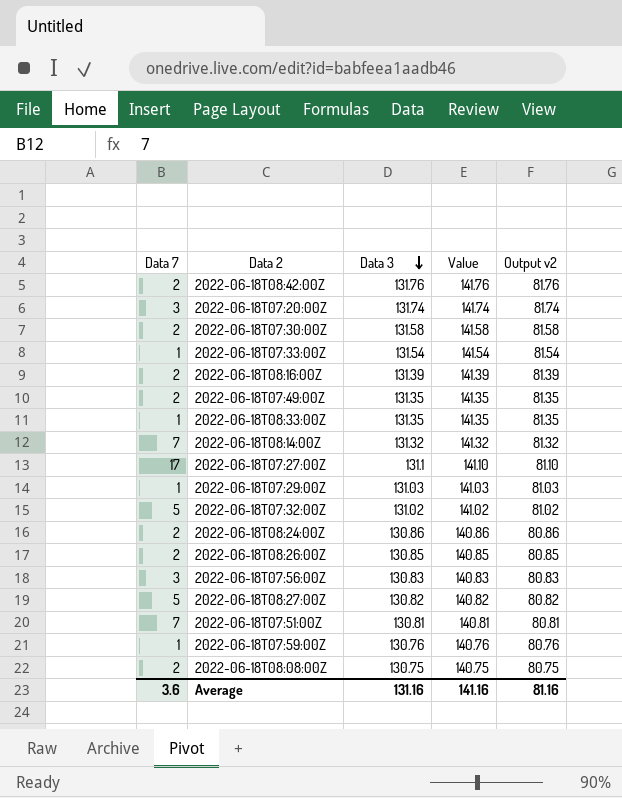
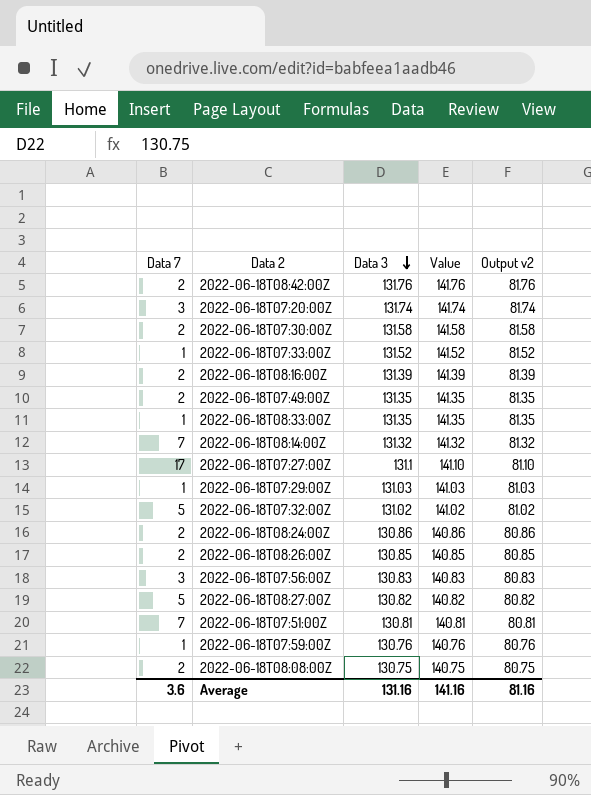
2022-06-18T07:33:00Z | Data 3: 131.54 -> 131.52
2022-06-18T07:33:00Z | Value: 141.54 -> 141.52
2022-06-18T07:33:00Z | Output v2: 81.54 -> 81.52

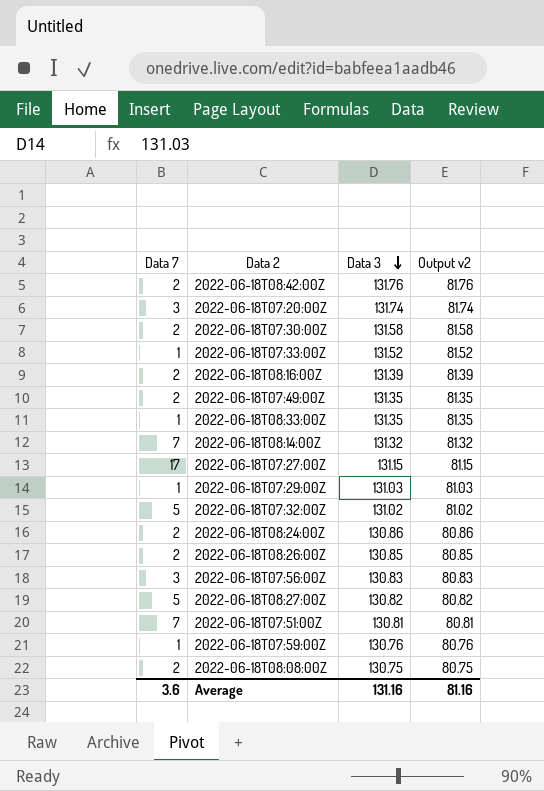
column Value | formula: [Data 3] + 10 -> none
2022-06-18T07:27:00Z | Data 3: 131.1 -> 131.15
2022-06-18T07:27:00Z | Output v2: 81.10 -> 81.15

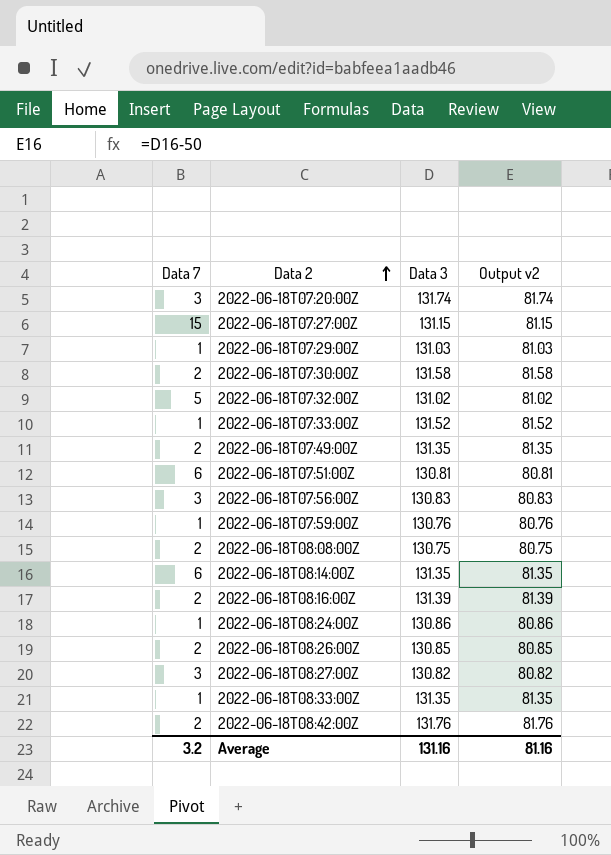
row order: Data 3 descending -> Data 2 ascending
2022-06-18T07:27:00Z | Data 7: 17 -> 15
2022-06-18T07:51:00Z | Data 7: 7 -> 6
2022-06-18T08:14:00Z | Data 7: 7 -> 6
2022-06-18T08:14:00Z | Data 3: 131.32 -> 131.35
2022-06-18T08:14:00Z | Output v2: 81.32 -> 81.35
2022-06-18T08:24:00Z | Data 7: 2 -> 1
2022-06-18T08:27:00Z | Data 7: 5 -> 3
Average | Data 7: 3.6 -> 3.2

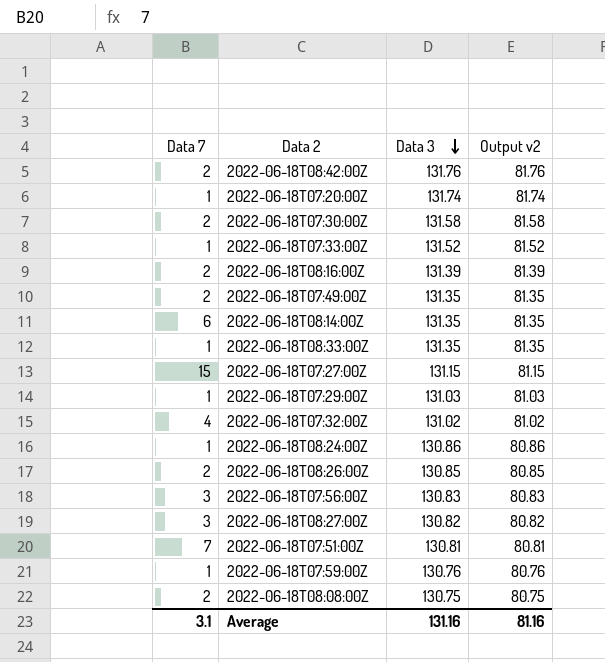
row order: Data 2 ascending -> Data 3 descending
2022-06-18T07:20:00Z | Data 7: 3 -> 1
2022-06-18T07:32:00Z | Data 7: 5 -> 4
2022-06-18T07:51:00Z | Data 7: 6 -> 7
Average | Data 7: 3.2 -> 3.1

